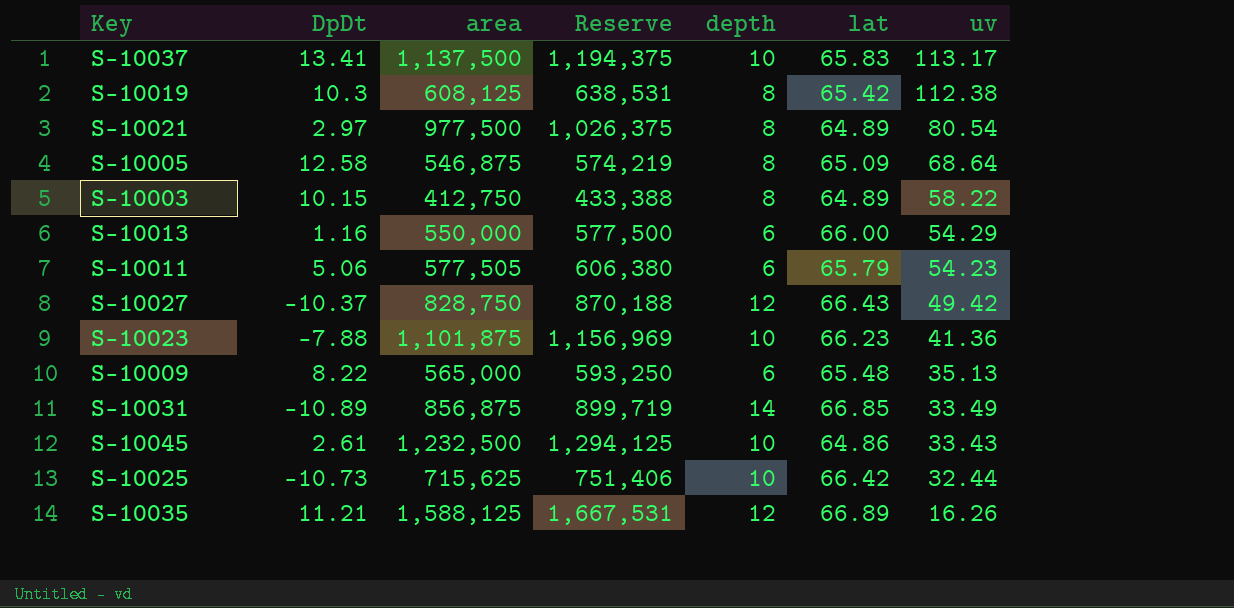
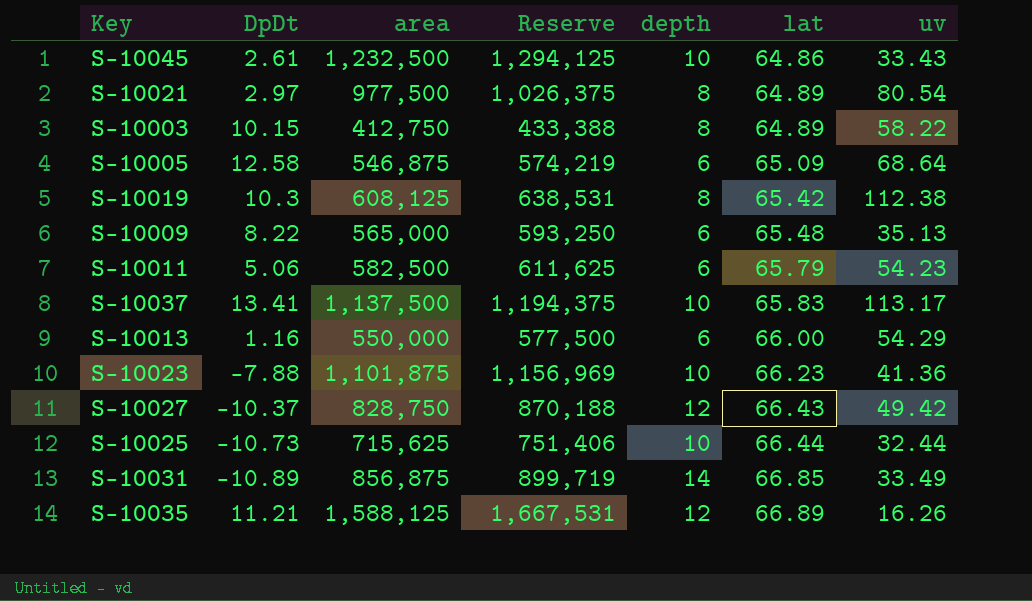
row order: uv descending -> lat ascending
S-10005 | depth: 8 -> 6
S-10011 | area: 577,505 -> 582,500
S-10011 | Reserve: 606,380 -> 611,625
S-10025 | lat: 66.42 -> 66.44

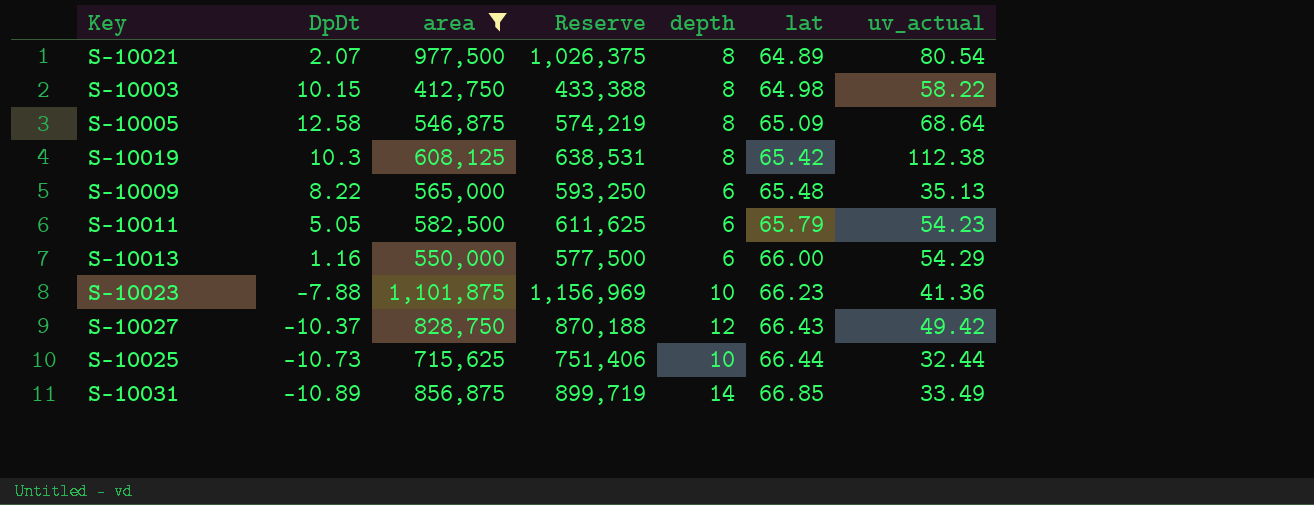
filter: none -> area <= 1,101,875
column name: uv -> uv_actual
S-10021 | DpDt: 2.97 -> 2.07
S-10003 | lat: 64.89 -> 64.98
S-10005 | depth: 6 -> 8
S-10011 | DpDt: 5.06 -> 5.05

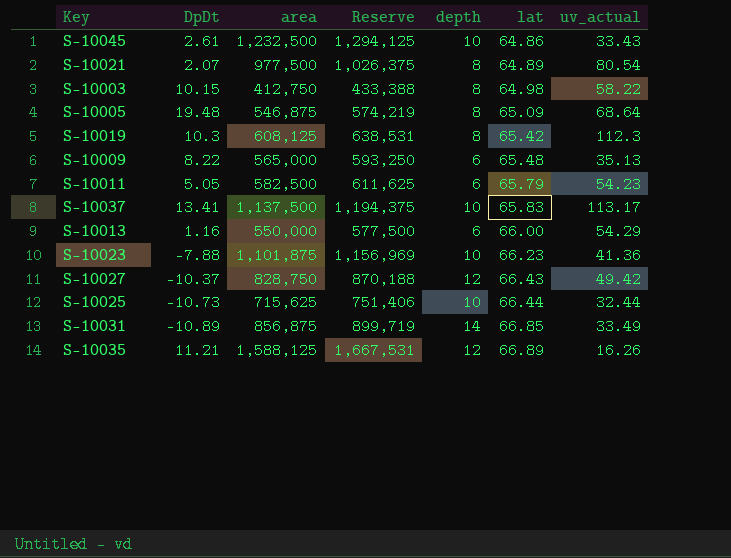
filter: area <= 1,101,875 -> none
S-10005 | DpDt: 12.58 -> 19.48
S-10019 | uv_actual: 112.38 -> 112.3

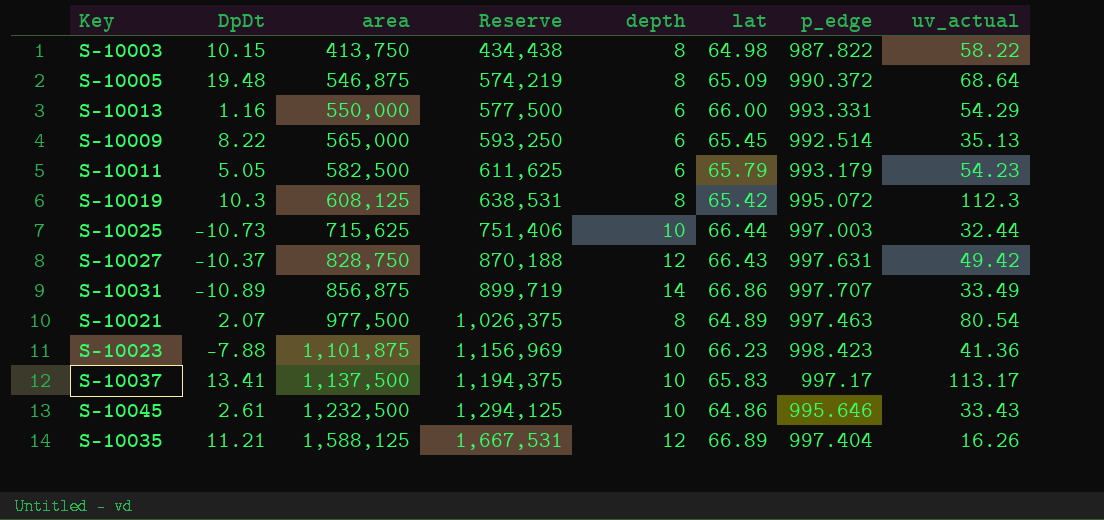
row order: lat ascending -> area ascending
column p_edge | position: none -> 7
S-10003 | area: 412,750 -> 413,750
S-10003 | Reserve: 433,388 -> 434,438
S-10009 | lat: 65.48 -> 65.45
S-10031 | lat: 66.85 -> 66.86

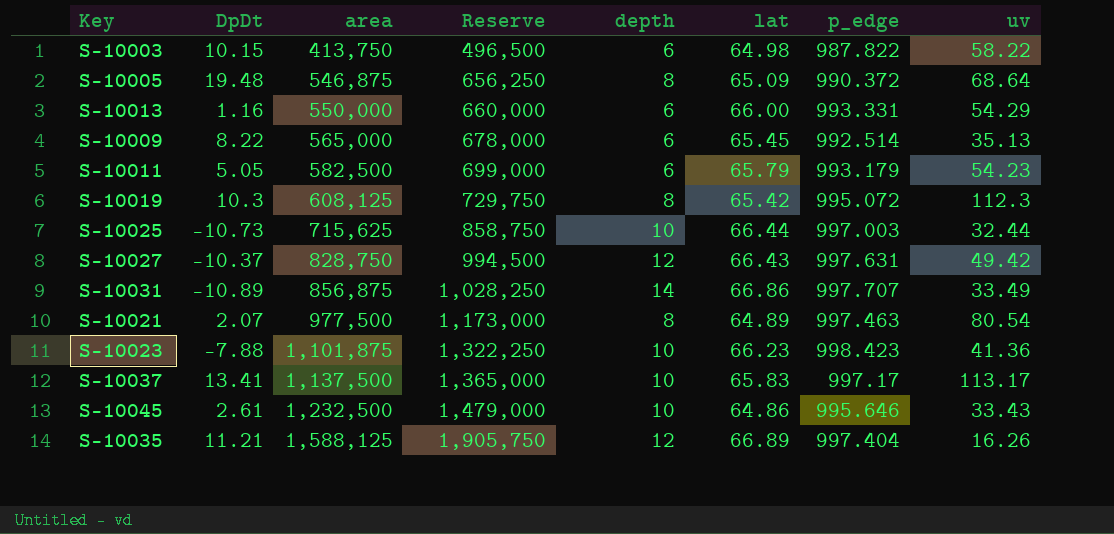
column Reserve | formula: [area] * 1.05 -> [area] * 1.2
column name: uv_actual -> uv
S-10003 | depth: 8 -> 6

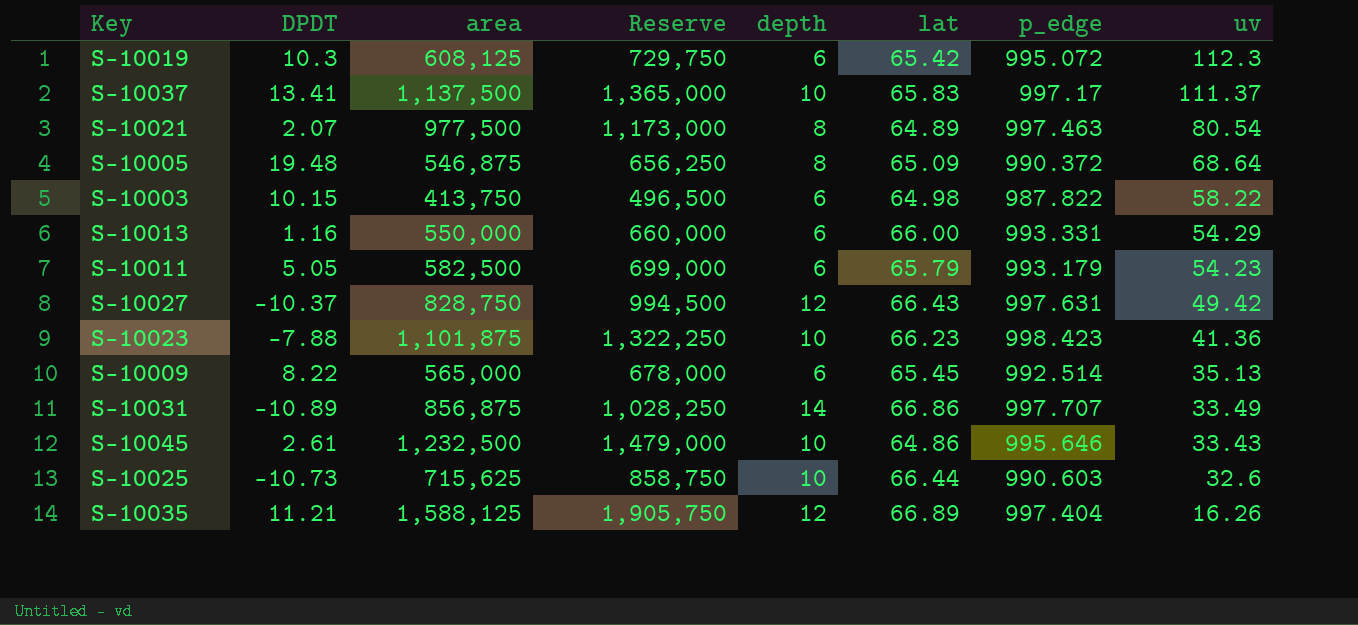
row order: area ascending -> uv descending
column name: DpDt -> DPDT
S-10019 | depth: 8 -> 6
S-10037 | uv: 113.17 -> 111.37
S-10025 | p_edge: 997.003 -> 990.603
S-10025 | uv: 32.44 -> 32.6

